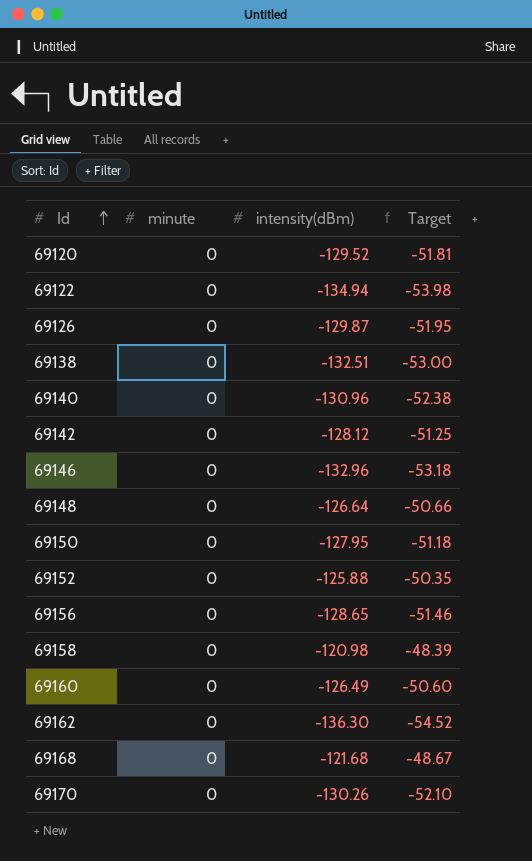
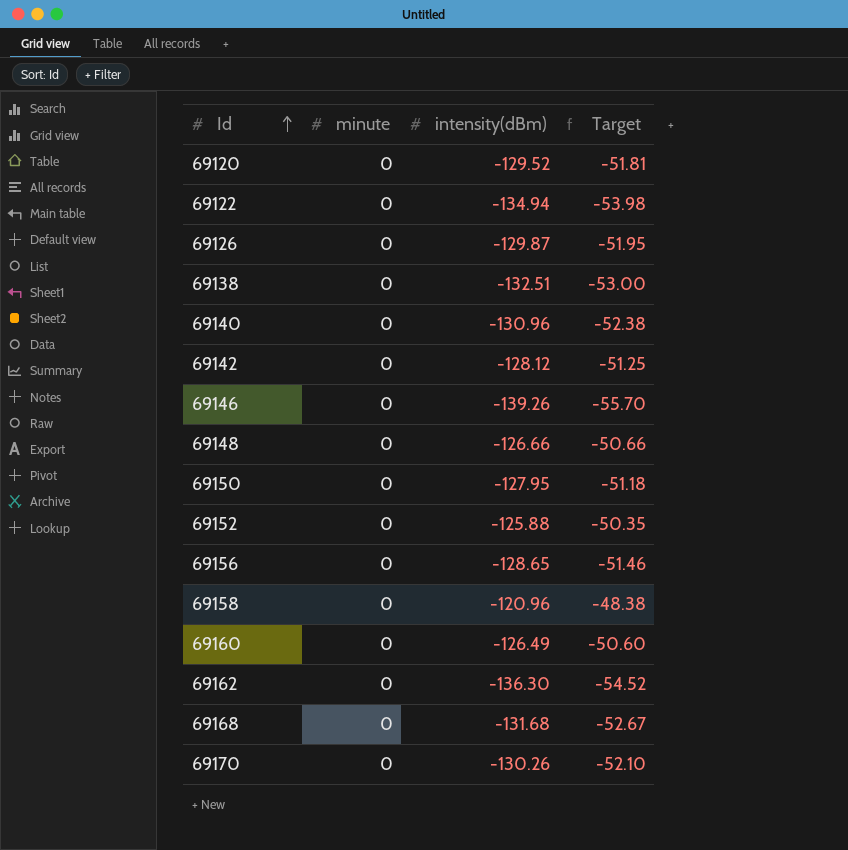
69146 | intensity(dBm): -132.96 -> -139.26
69146 | Target: -53.18 -> -55.70
69148 | intensity(dBm): -126.64 -> -126.66
69158 | intensity(dBm): -120.98 -> -120.96
69158 | Target: -48.39 -> -48.38
69168 | intensity(dBm): -121.68 -> -131.68
69168 | Target: -48.67 -> -52.67

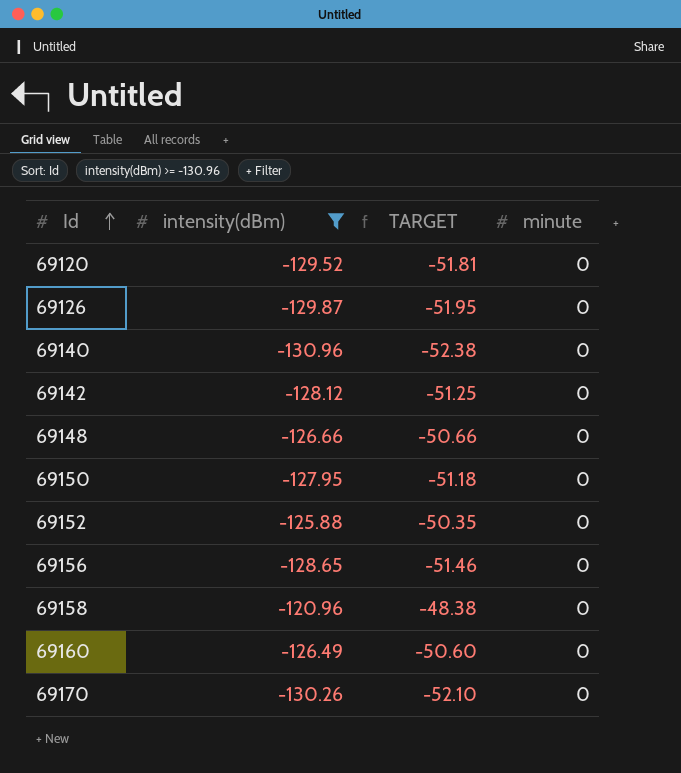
filter: none -> intensity(dBm) >= -130.96
column name: Target -> TARGET
column minute | position: 2 -> 4

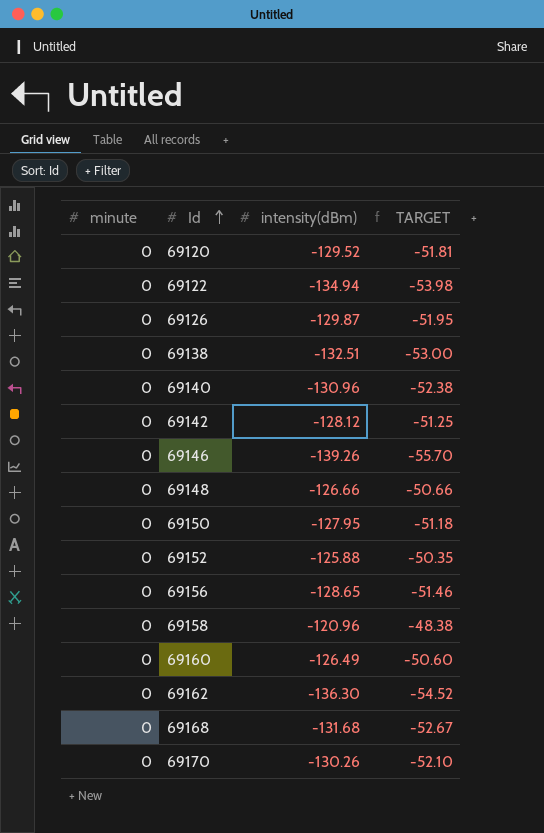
filter: intensity(dBm) >= -130.96 -> none
column minute | position: 4 -> 1

